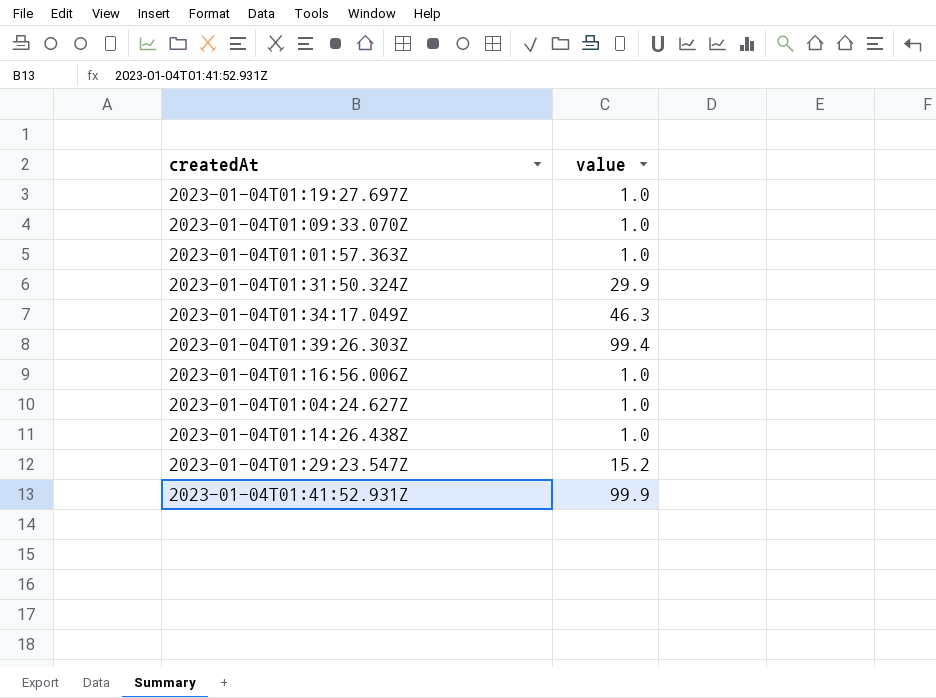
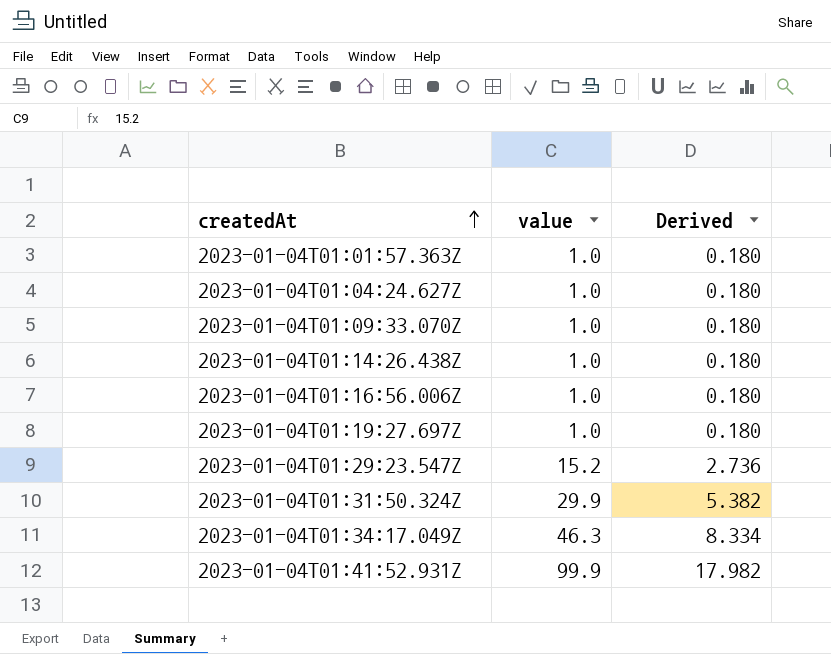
row order: none -> createdAt ascending
column Derived | formula: none -> [value] * 0.18
row 2023-01-04T01:39:26.303Z: 99.4 -> none

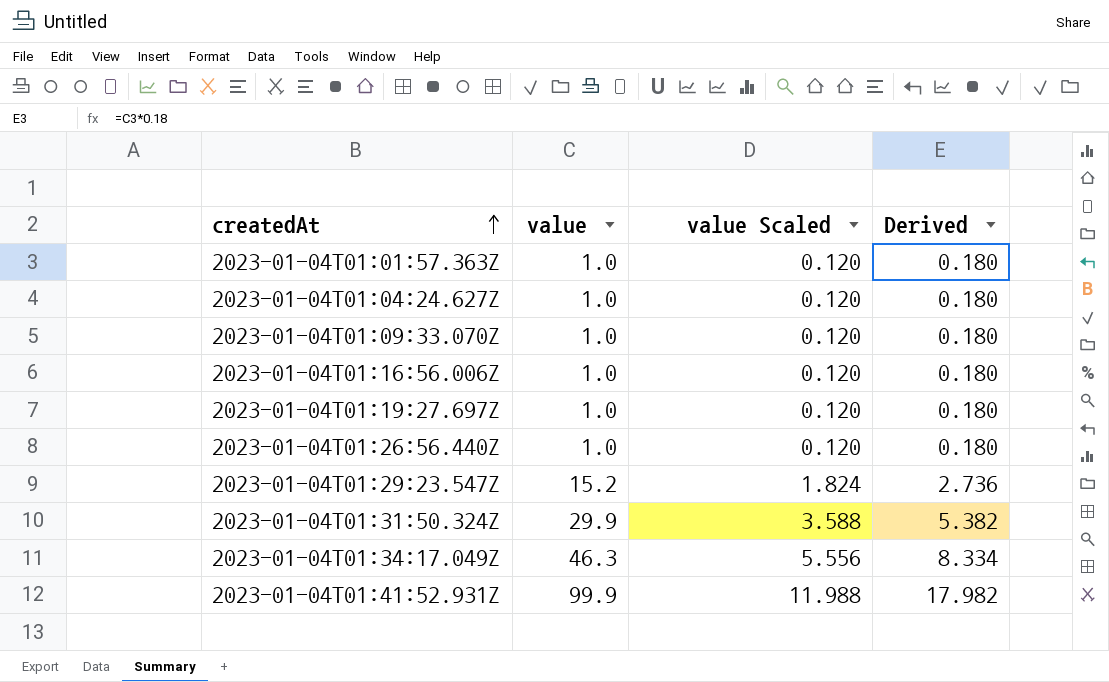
column value Scaled | formula: none -> [value] * 0.12
row 2023-01-04T01:14:26.438Z: 1.0 | 0.180 -> none
row 2023-01-04T01:26:56.440Z: none -> 1.0 | 0.120 | 0.180

